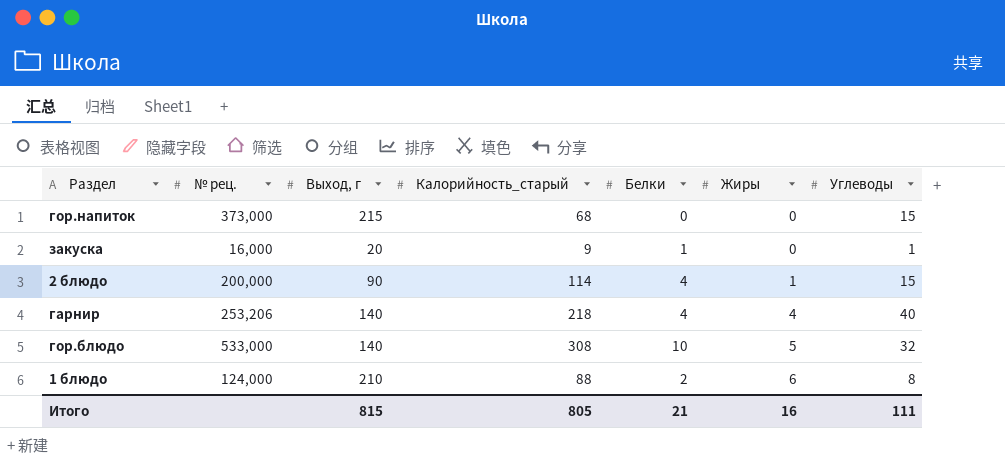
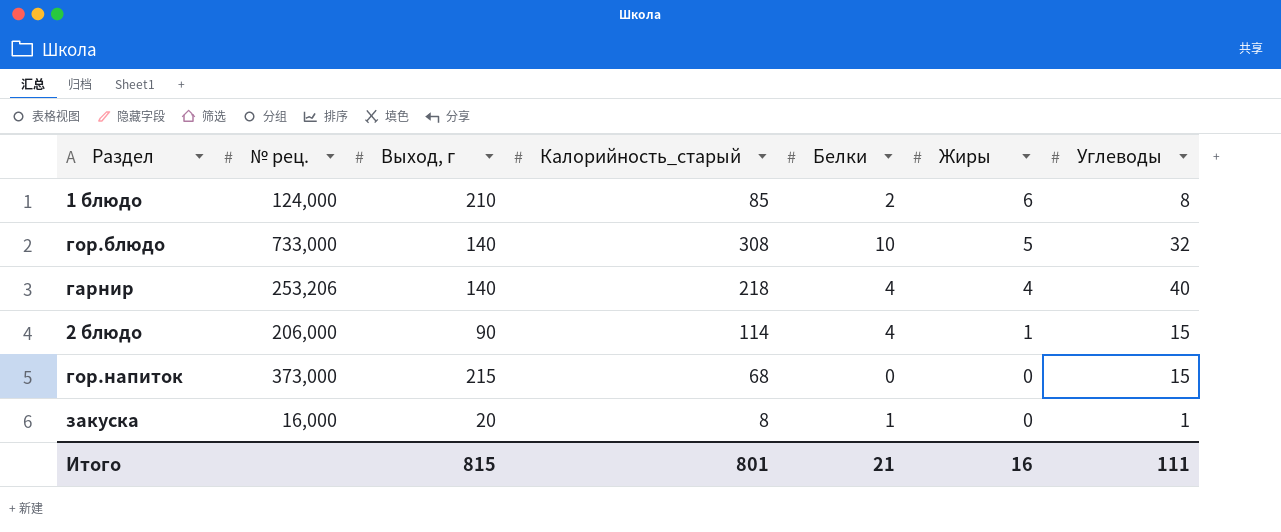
row order: Жиры ascending -> Жиры descending
1 блюдо | Калорийность_старый: 88 -> 85
гор.блюдо | № рец.: 533,000 -> 733,000
2 блюдо | № рец.: 200,000 -> 206,000
закуска | Калорийность_старый: 9 -> 8
Итого | Калорийность_старый: 805 -> 801

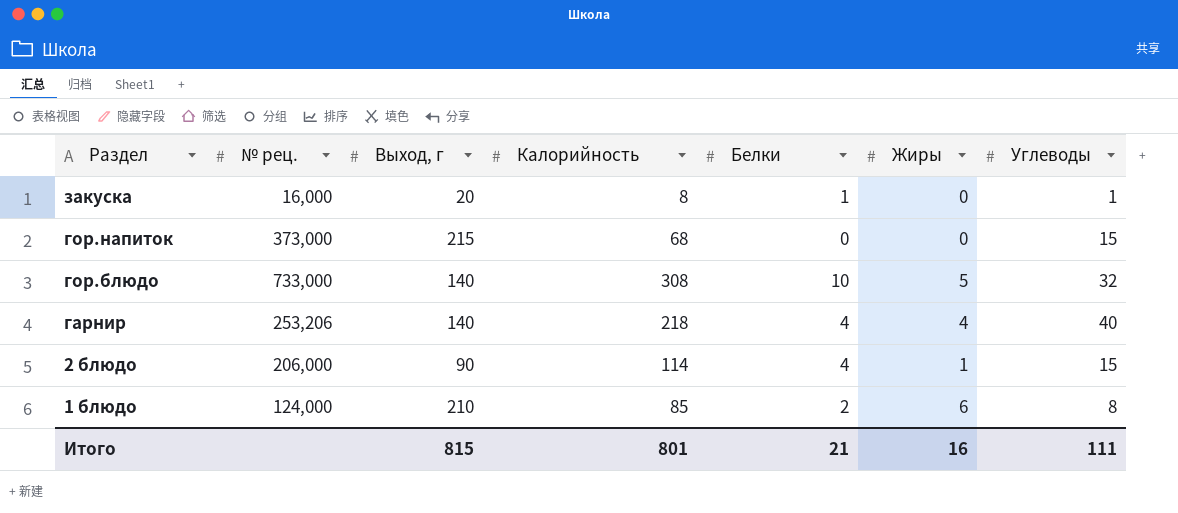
row order: Жиры descending -> Раздел descending
column name: Калорийность_старый -> Калорийность

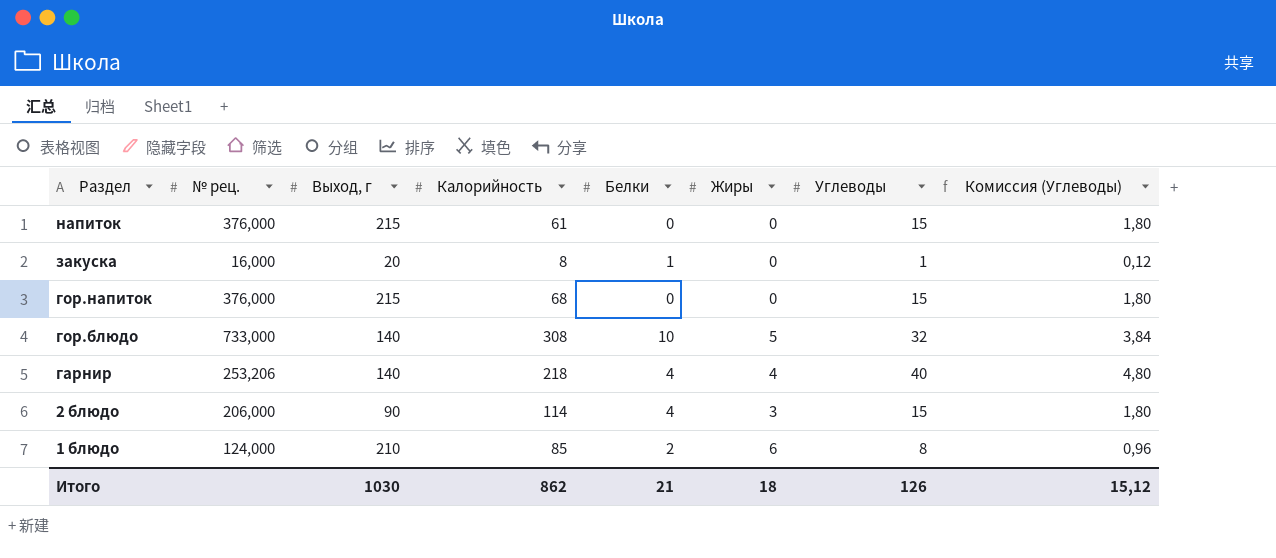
column Комиссия (Углеводы) | formula: none -> [Углеводы] * 0,12
row напиток: none -> 376,000 | 215 | 61 | 0 | 0 | 15 | 1,80
гор.напиток | № рец.: 373,000 -> 376,000
2 блюдо | Жиры: 1 -> 3
Итого | Выход, г: 815 -> 1030
Итого | Калорийность: 801 -> 862
Итого | Жиры: 16 -> 18
Итого | Углеводы: 111 -> 126

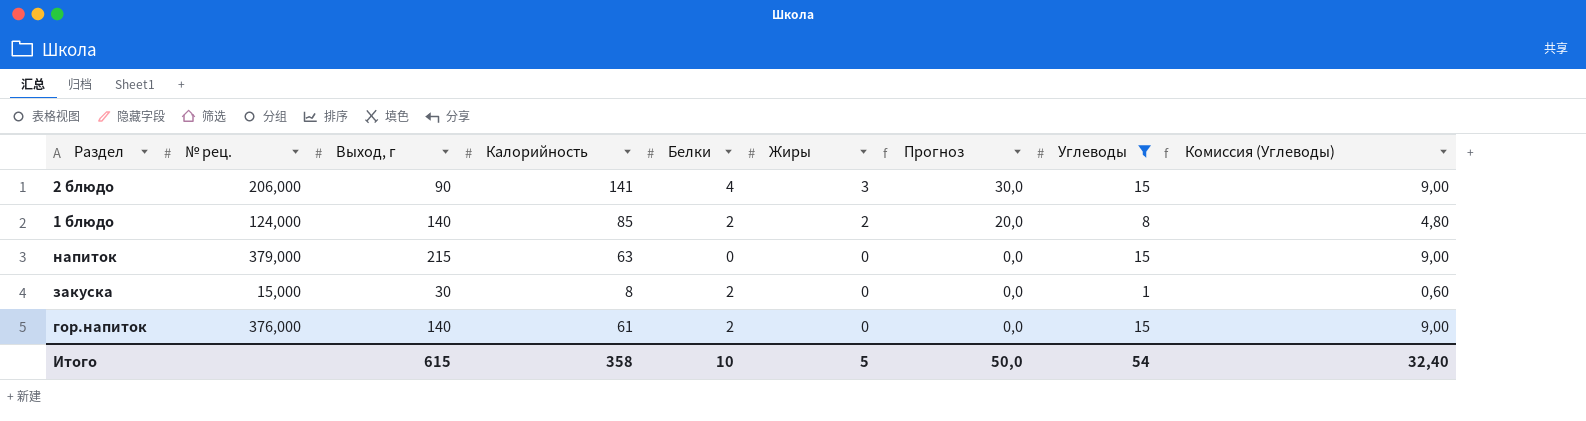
filter: none -> Углеводы <= 15
row order: Раздел descending -> Жиры descending
column Прогноз | formula: none -> [Жиры] * 10
column Комиссия (Углеводы) | formula: [Углеводы] * 0,12 -> [Углеводы] * 0,6
2 блюдо | Калорийность: 114 -> 141
1 блюдо | Выход, г: 210 -> 140
1 блюдо | Жиры: 6 -> 2
напиток | № рец.: 376,000 -> 379,000
напиток | Калорийность: 61 -> 63
закуска | № рец.: 16,000 -> 15,000
закуска | Выход, г: 20 -> 30
закуска | Белки: 1 -> 2
гор.напиток | Выход, г: 215 -> 140
гор.напиток | Калорийность: 68 -> 61
гор.напиток | Белки: 0 -> 2
Итого | Выход, г: 1030 -> 615
Итого | Калорийность: 862 -> 358
Итого | Белки: 21 -> 10
Итого | Жиры: 18 -> 5
Итого | Углеводы: 126 -> 54
Итого | Комиссия (Углеводы): 15,12 -> 32,40

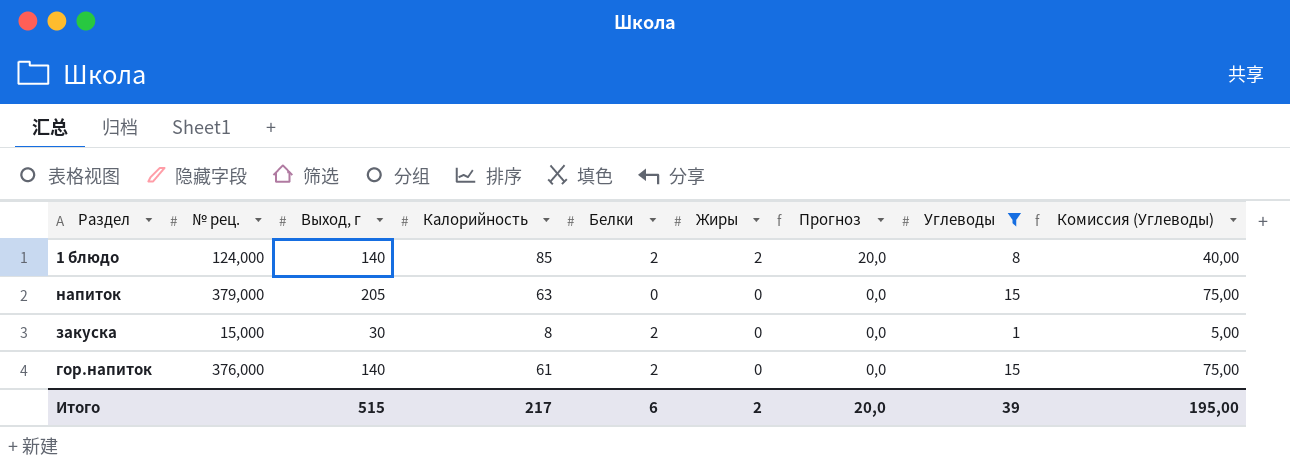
column Комиссия (Углеводы) | formula: [Углеводы] * 0,6 -> [Углеводы] * 5
row 2 блюдо: 206,000 | 90 | 141 | 4 | 3 | 30,0 | 15 | 9,00 -> none
напиток | Выход, г: 215 -> 205
Итого | Выход, г: 615 -> 515
Итого | Калорийность: 358 -> 217
Итого | Белки: 10 -> 6
Итого | Жиры: 5 -> 2
Итого | Прогноз: 50,0 -> 20,0
Итого | Углеводы: 54 -> 39
Итого | Комиссия (Углеводы): 32,40 -> 195,00

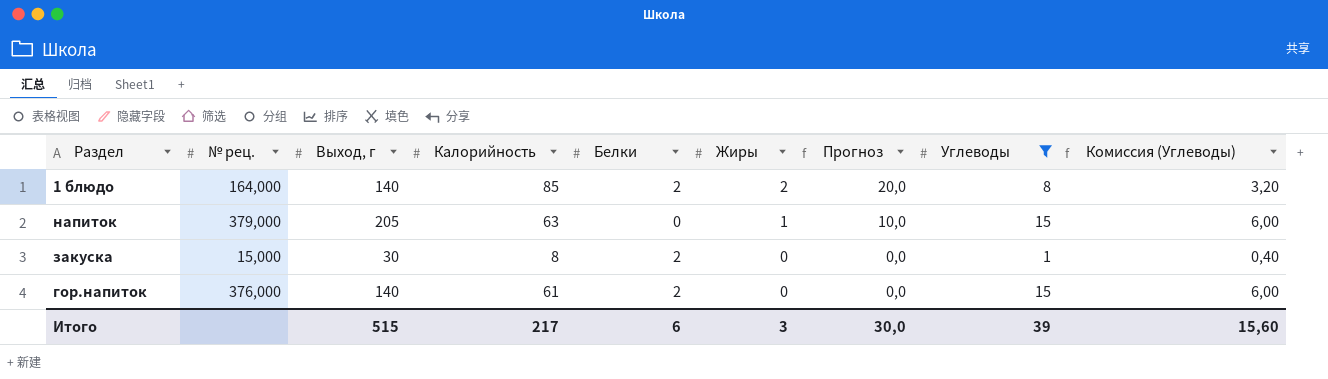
column Комиссия (Углеводы) | formula: [Углеводы] * 5 -> [Углеводы] * 0,4
1 блюдо | № рец.: 124,000 -> 164,000
напиток | Жиры: 0 -> 1
напиток | Прогноз: 0,0 -> 10,0
Итого | Жиры: 2 -> 3
Итого | Прогноз: 20,0 -> 30,0
Итого | Комиссия (Углеводы): 195,00 -> 15,60

